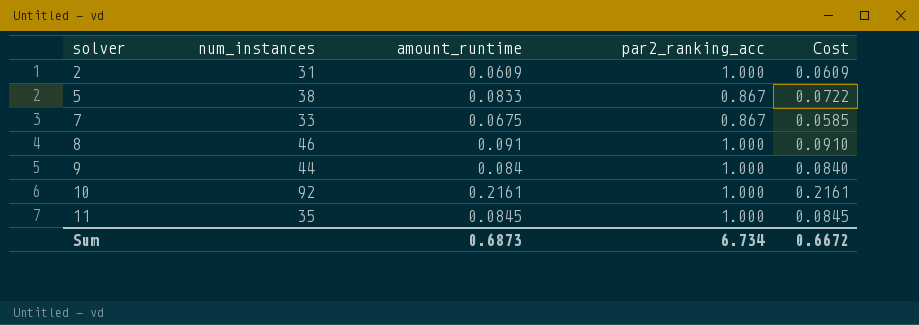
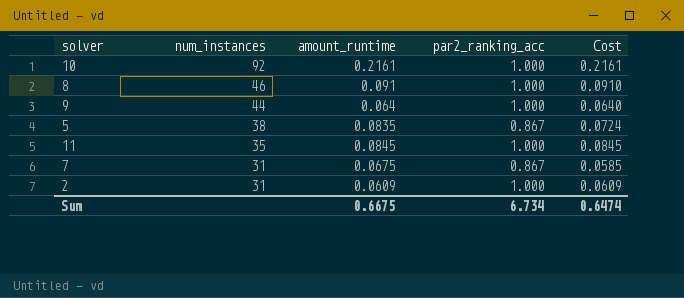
row order: solver ascending -> num_instances descending
9 | amount_runtime: 0.084 -> 0.064
9 | Cost: 0.0840 -> 0.0640
5 | amount_runtime: 0.0833 -> 0.0835
5 | Cost: 0.0722 -> 0.0724
7 | num_instances: 33 -> 31
Sum | amount_runtime: 0.6873 -> 0.6675
Sum | Cost: 0.6672 -> 0.6474

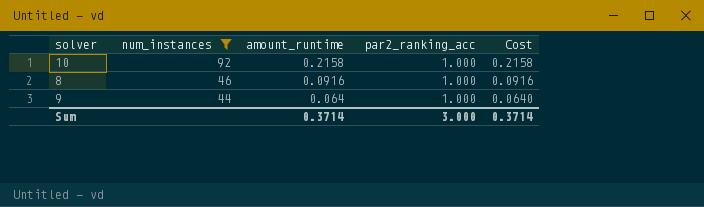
filter: none -> num_instances >= 44
10 | amount_runtime: 0.2161 -> 0.2158
10 | Cost: 0.2161 -> 0.2158
8 | amount_runtime: 0.091 -> 0.0916
8 | Cost: 0.0910 -> 0.0916
Sum | amount_runtime: 0.6675 -> 0.3714
Sum | par2_ranking_acc: 6.734 -> 3.000
Sum | Cost: 0.6474 -> 0.3714

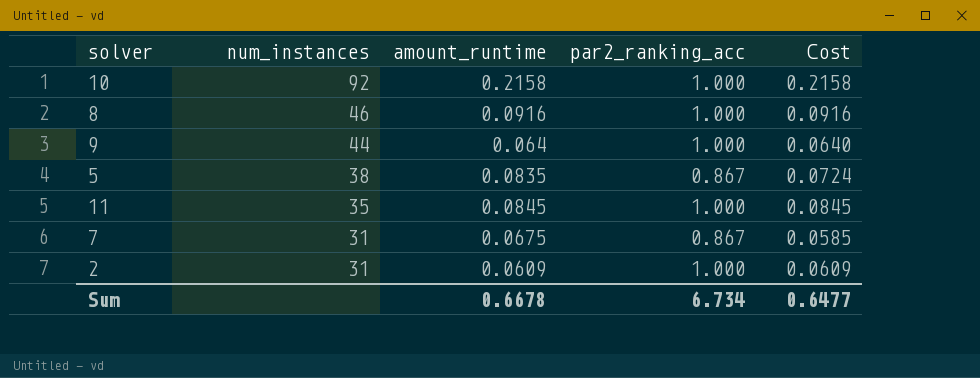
filter: num_instances >= 44 -> none
Sum | amount_runtime: 0.3714 -> 0.6678
Sum | par2_ranking_acc: 3.000 -> 6.734
Sum | Cost: 0.3714 -> 0.6477

